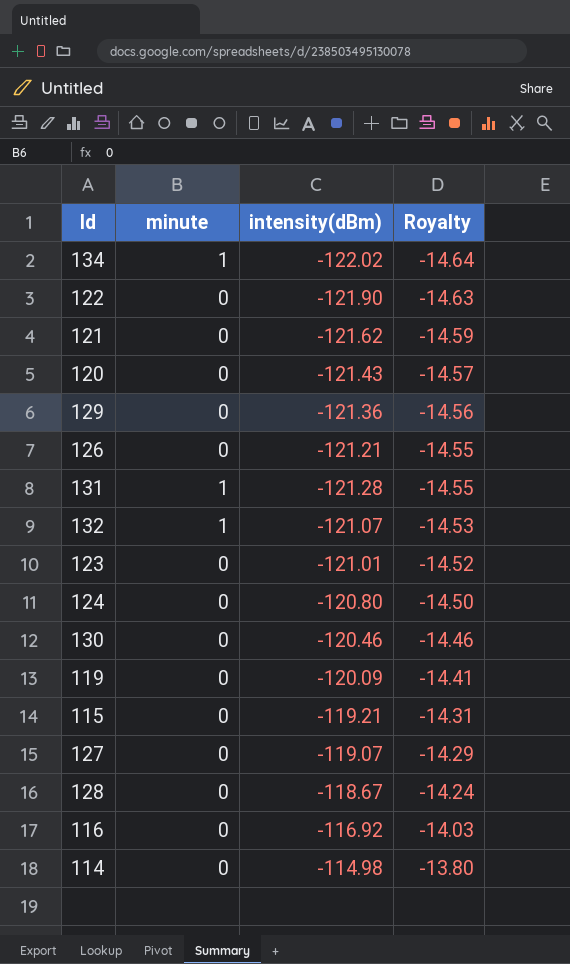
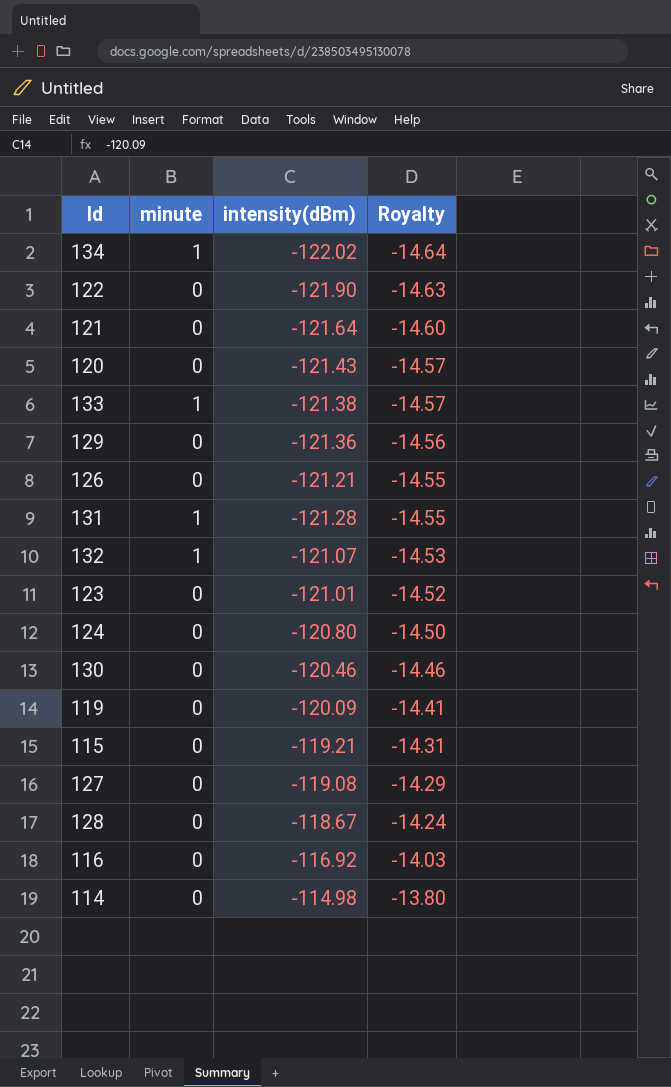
121 | intensity(dBm): -121.62 -> -121.64
121 | Royalty: -14.59 -> -14.60
row 133: none -> 1 | -121.38 | -14.57
127 | intensity(dBm): -119.07 -> -119.08

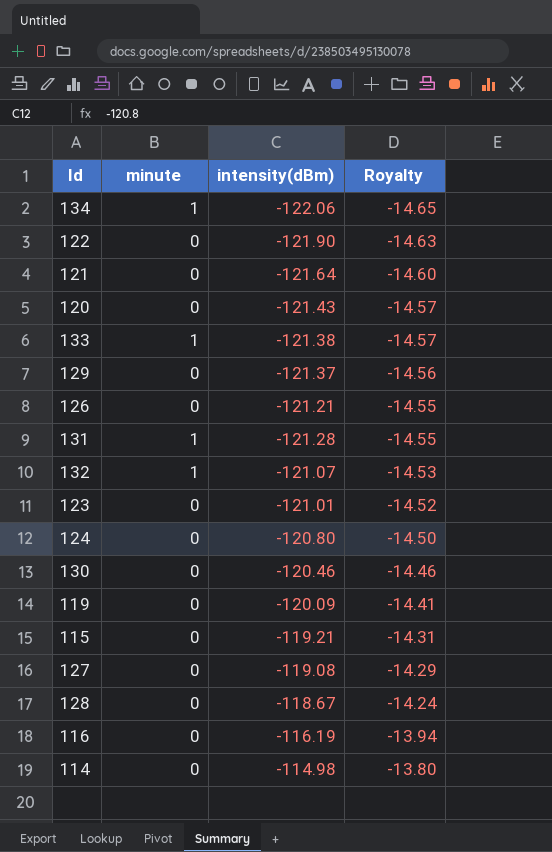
134 | intensity(dBm): -122.02 -> -122.06
134 | Royalty: -14.64 -> -14.65
129 | intensity(dBm): -121.36 -> -121.37
116 | intensity(dBm): -116.92 -> -116.19
116 | Royalty: -14.03 -> -13.94

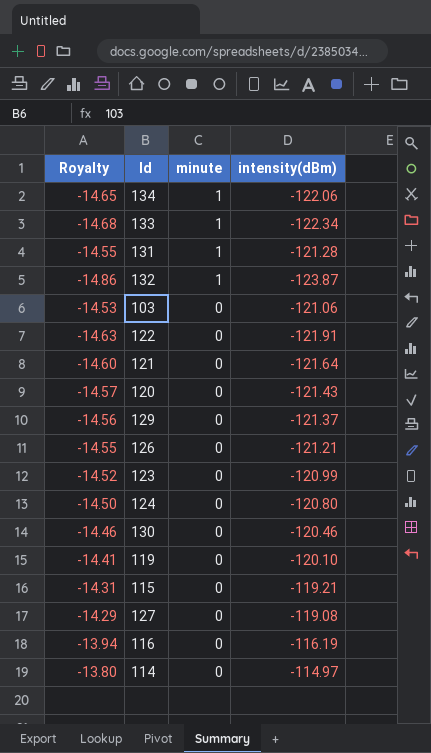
row order: Royalty ascending -> minute descending
column Royalty | position: 4 -> 1
row 128: 0 | -118.67 | -14.24 -> none
133 | Royalty: -14.57 -> -14.68
133 | intensity(dBm): -121.38 -> -122.34
132 | Royalty: -14.53 -> -14.86
132 | intensity(dBm): -121.07 -> -123.87
row 103: none -> -14.53 | 0 | -121.06
122 | intensity(dBm): -121.90 -> -121.91
123 | intensity(dBm): -121.01 -> -120.99
119 | intensity(dBm): -120.09 -> -120.10
114 | intensity(dBm): -114.98 -> -114.97

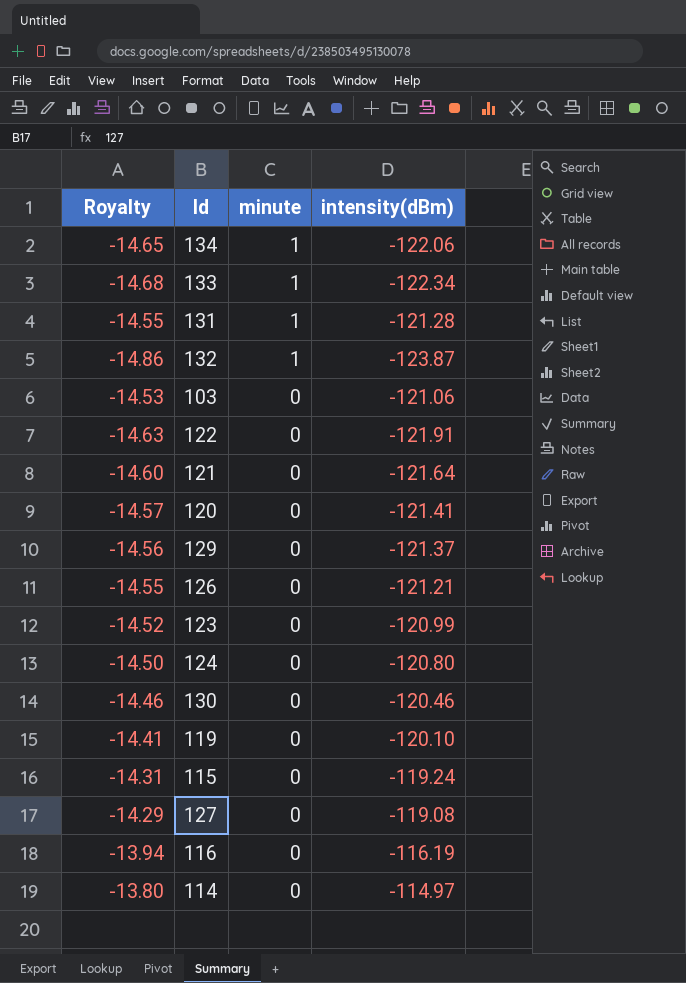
120 | intensity(dBm): -121.43 -> -121.41
115 | intensity(dBm): -119.21 -> -119.24

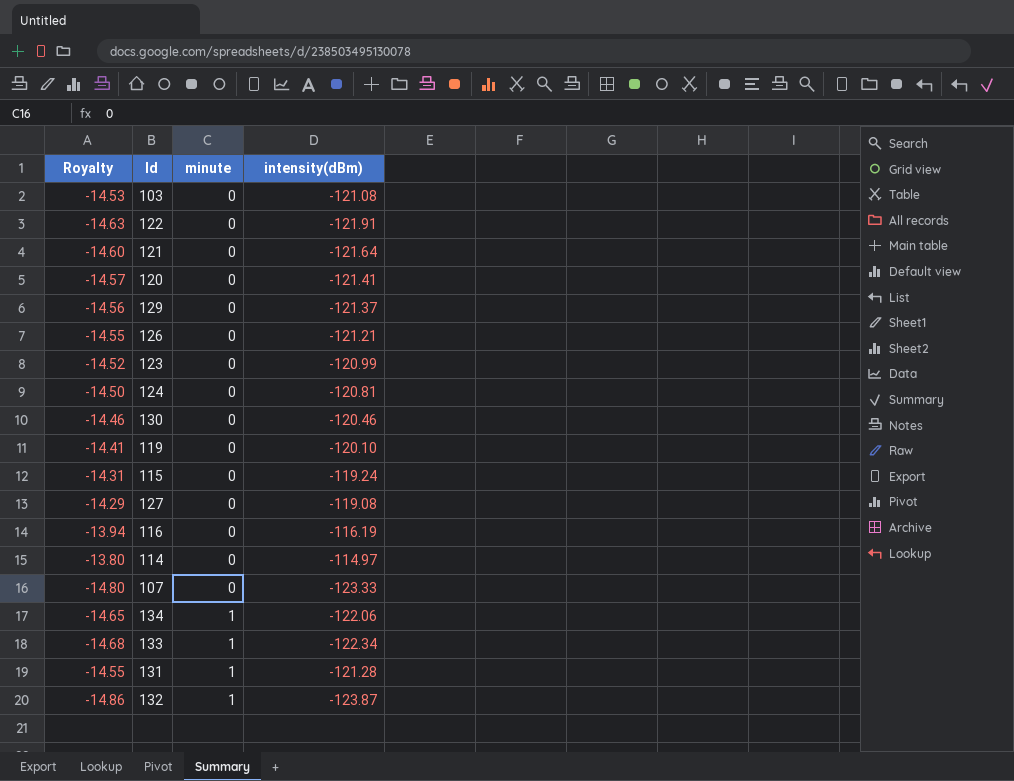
row order: minute descending -> minute ascending
103 | intensity(dBm): -121.06 -> -121.08
124 | intensity(dBm): -120.80 -> -120.81
row 107: none -> -14.80 | 0 | -123.33

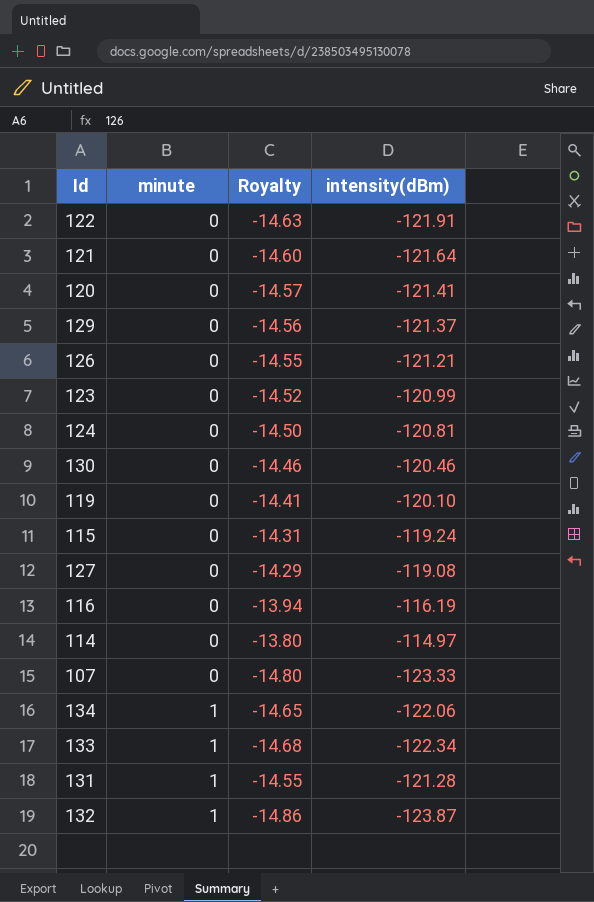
column Royalty | position: 1 -> 3
row 103: -14.53 | 0 | -121.08 -> none

